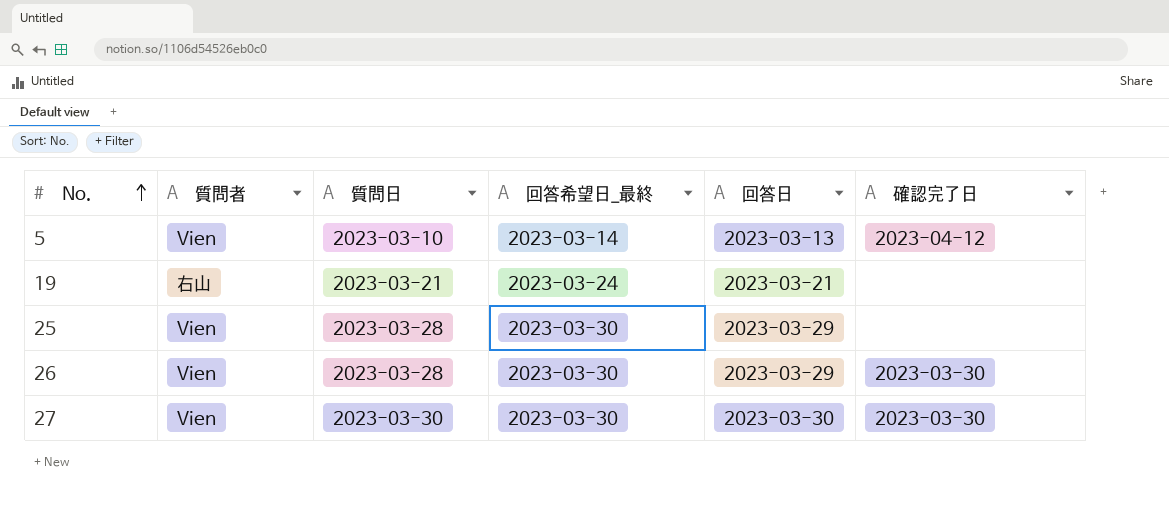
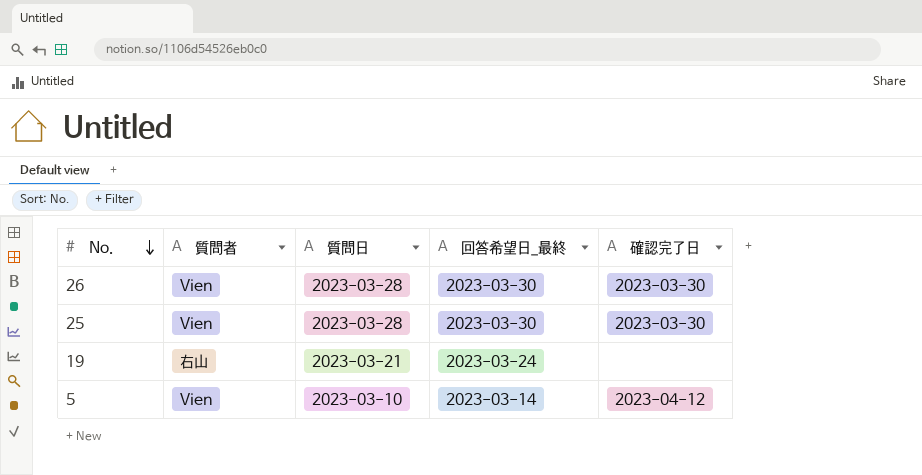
row order: No. ascending -> No. descending
column 回答日 | position: 5 -> none
row 27: Vien | 2023-03-30 | 2023-03-30 | 2023-03-30 | 2023-03-30 -> none
25 | 確認完了日: none -> 2023-03-30

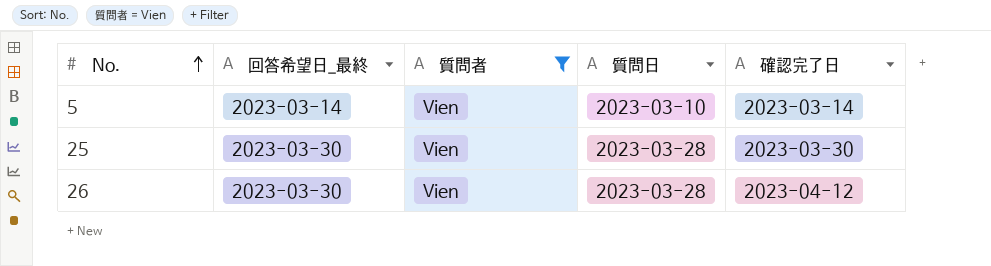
filter: none -> 質問者 = Vien
row order: No. descending -> No. ascending
column 回答希望日_最終 | position: 4 -> 2
5 | 確認完了日: 2023-04-12 -> 2023-03-14
26 | 確認完了日: 2023-03-30 -> 2023-04-12

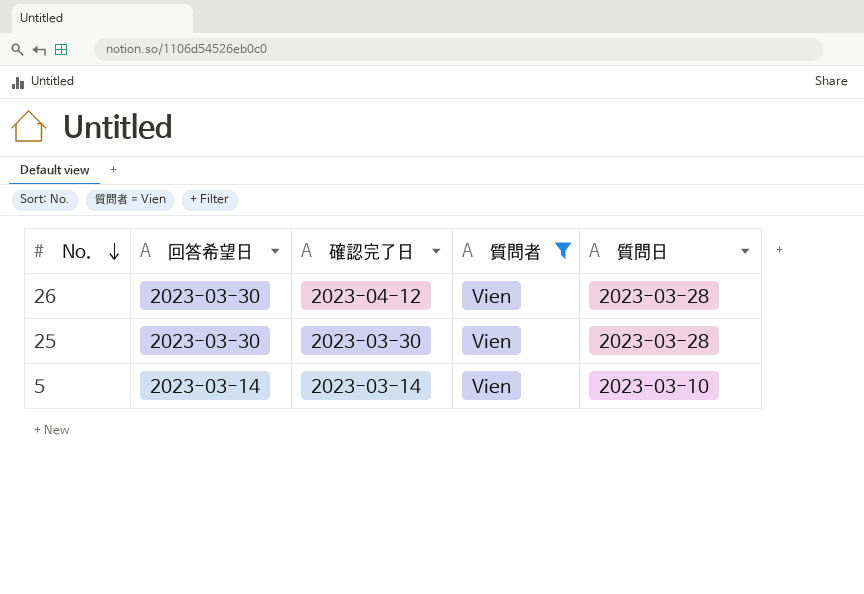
row order: No. ascending -> No. descending
column name: 回答希望日_最終 -> 回答希望日
column 確認完了日 | position: 5 -> 3

